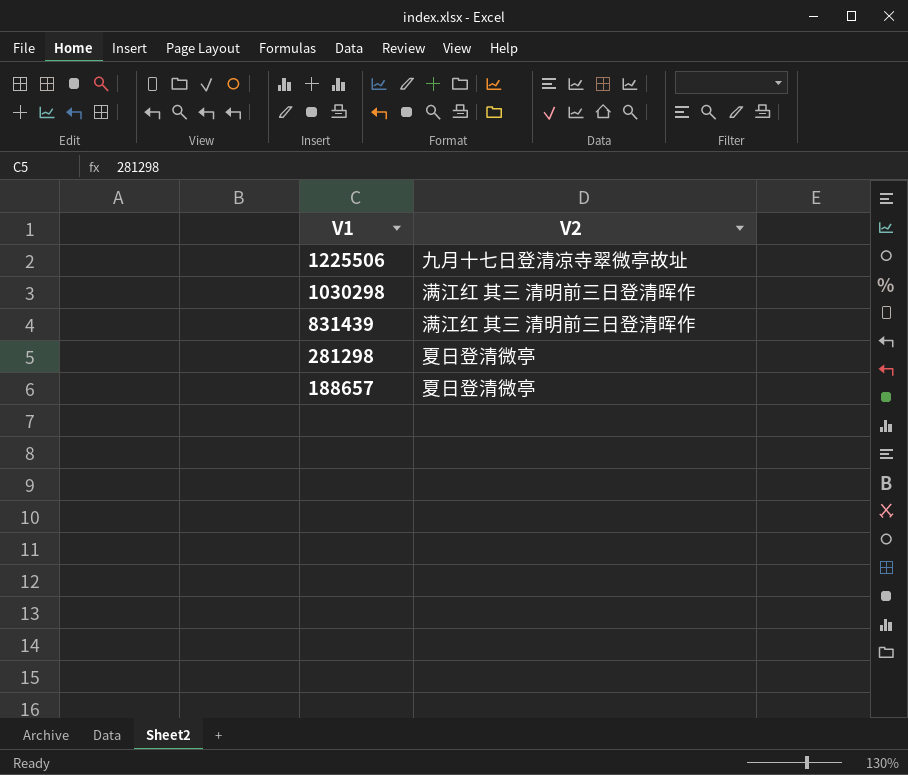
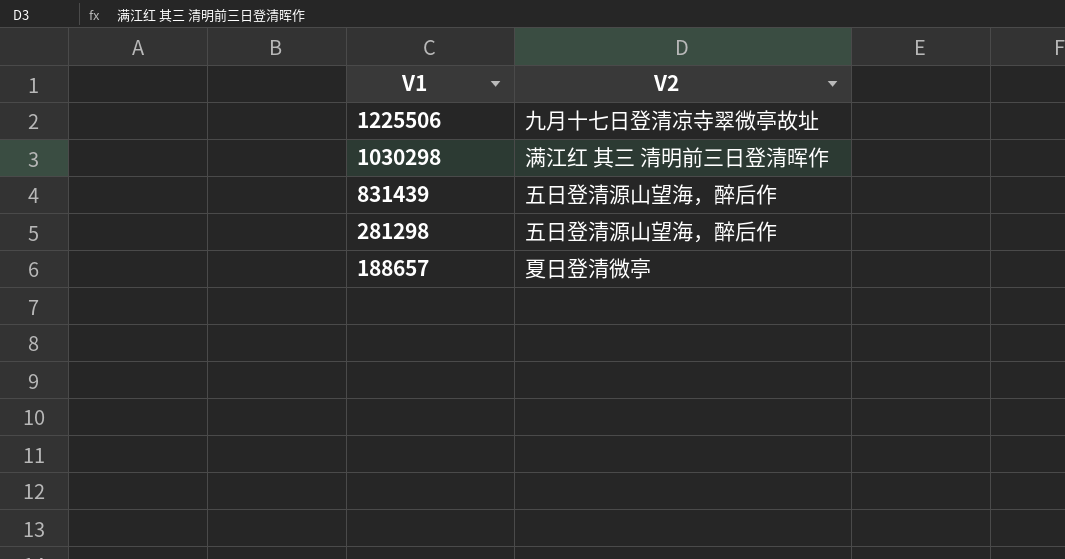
831439 | V2: 满江红 其三 清明前三日登清晖作 -> 五日登清源山望海，醉后作
281298 | V2: 夏日登清微亭 -> 五日登清源山望海，醉后作

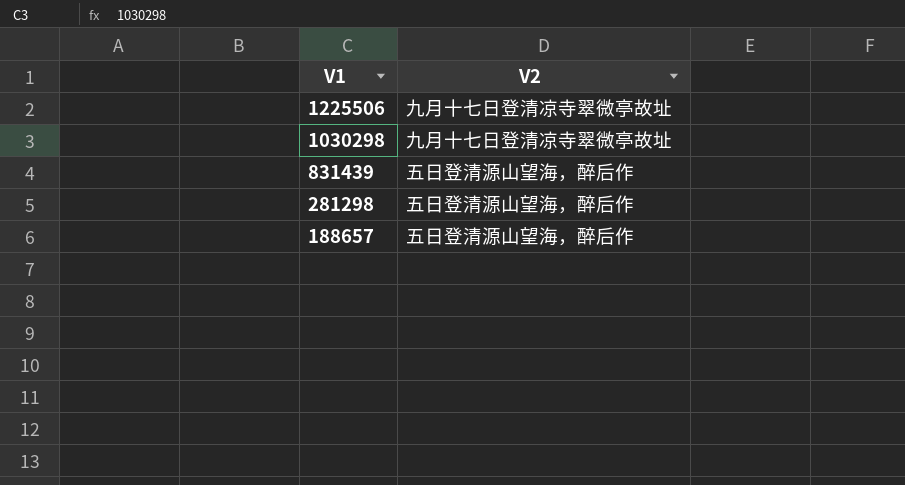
1030298 | V2: 满江红 其三 清明前三日登清晖作 -> 九月十七日登清凉寺翠微亭故址
188657 | V2: 夏日登清微亭 -> 五日登清源山望海，醉后作

